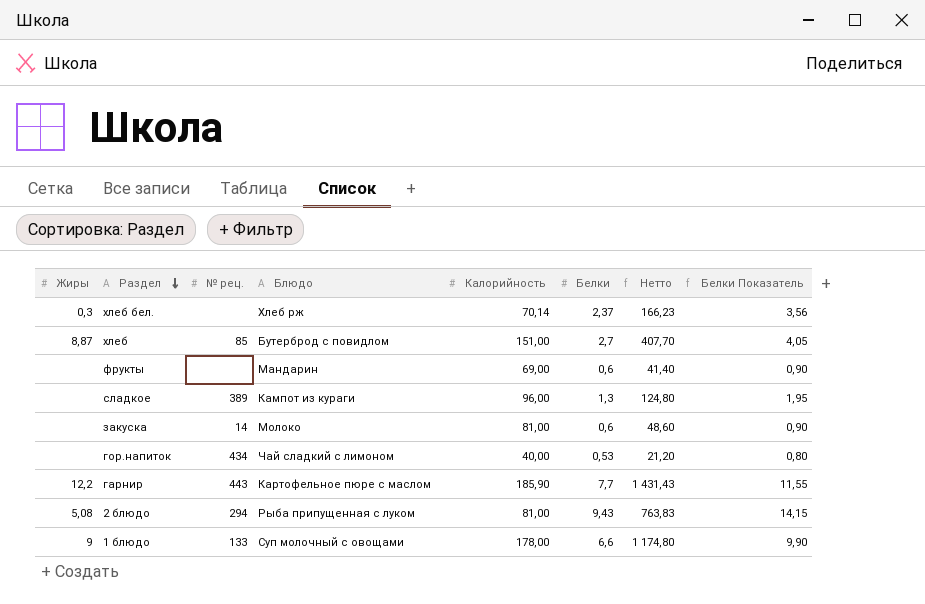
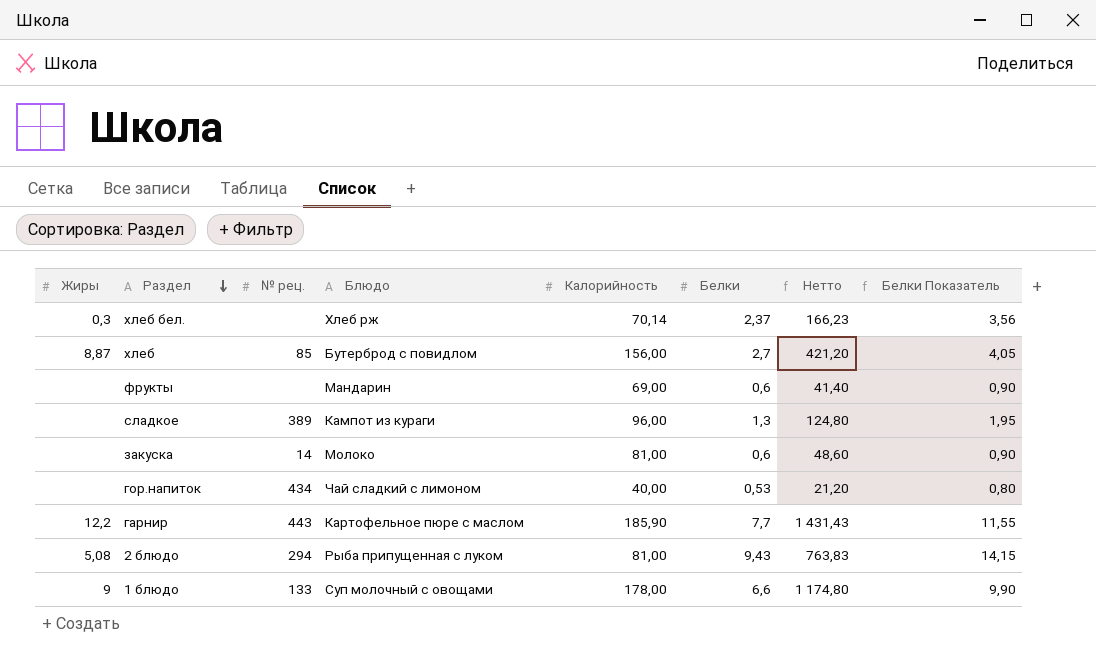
хлеб | Калорийность: 151,00 -> 156,00
хлеб | Нетто: 407,70 -> 421,20

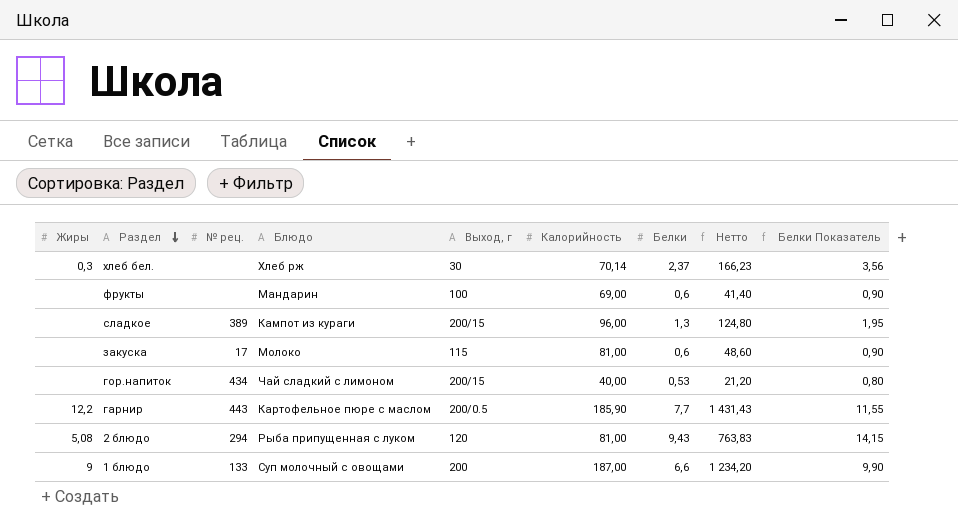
column Выход, г | position: none -> 5
row хлеб: 8,87 | 85 | Бутерброд с повидлом | 156,00 | 2,7 | 421,20 | 4,05 -> none
закуска | № рец.: 14 -> 17
1 блюдо | Калорийность: 178,00 -> 187,00
1 блюдо | Нетто: 1 174,80 -> 1 234,20

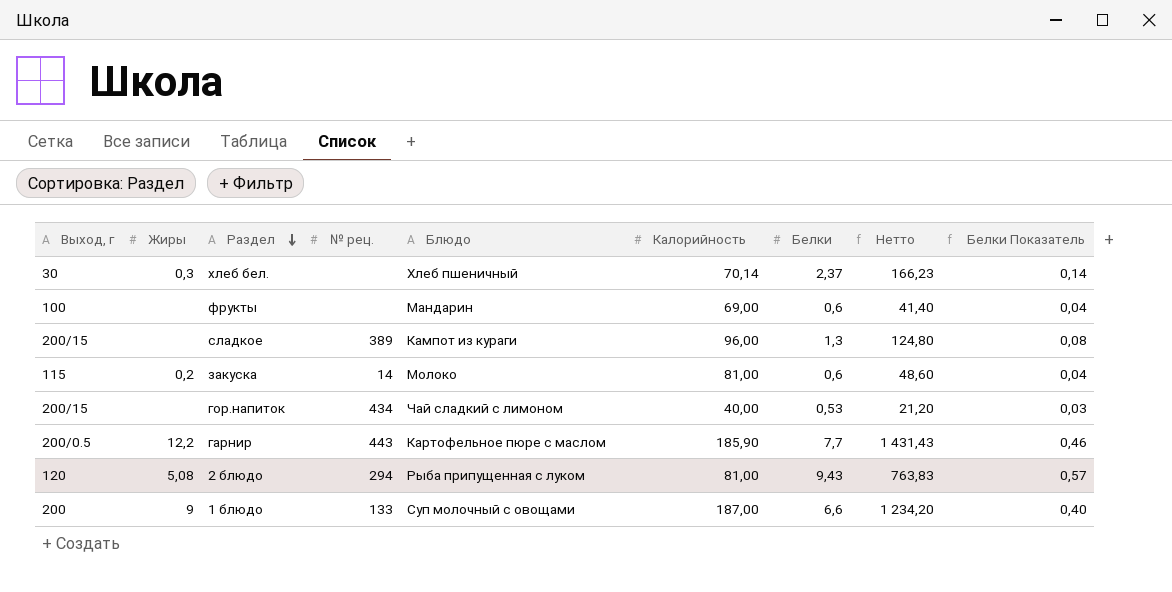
column Выход, г | position: 5 -> 1
column Белки Показатель | formula: [Белки] * 1,5 -> [Белки] * 0,06
хлеб бел. | Блюдо: Хлеб рж -> Хлеб пшеничный
закуска | Жиры: none -> 0,2
закуска | № рец.: 17 -> 14

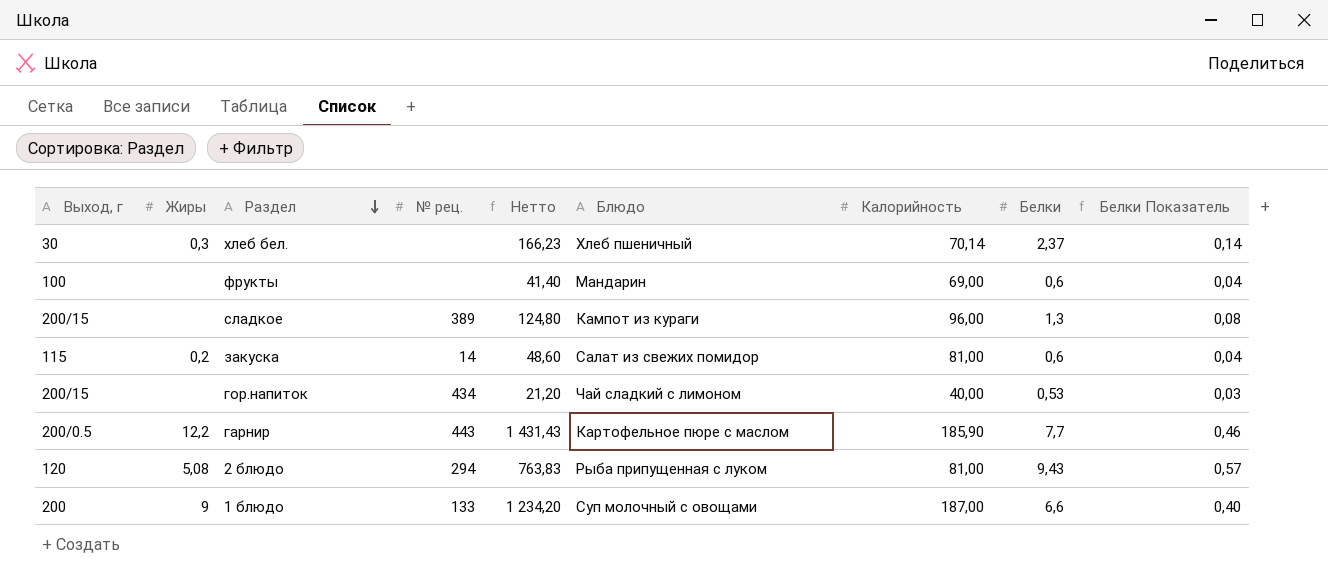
column Нетто | position: 8 -> 5
закуска | Блюдо: Молоко -> Салат из свежих помидор

